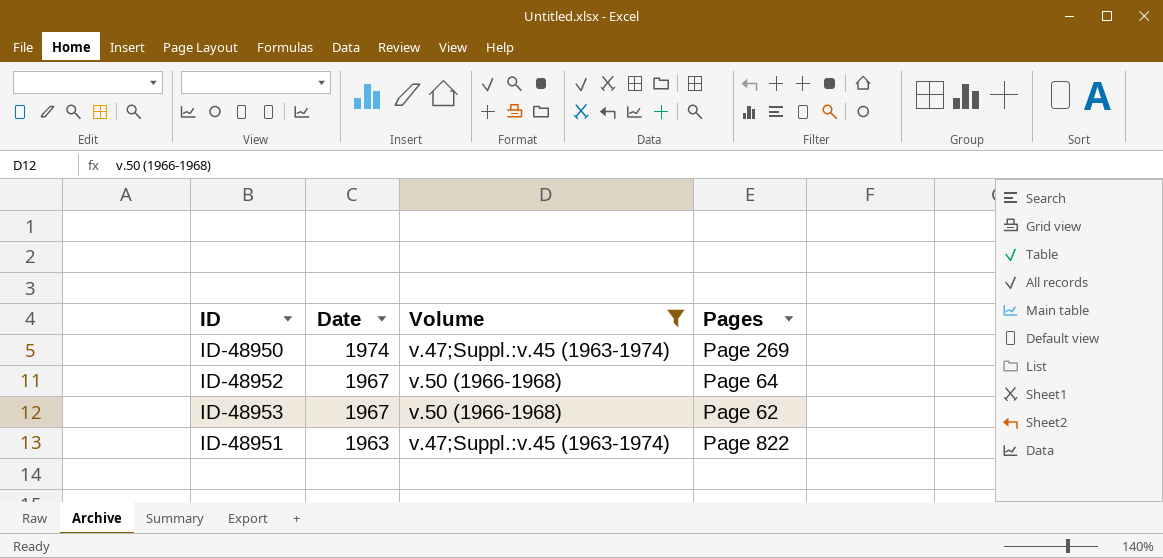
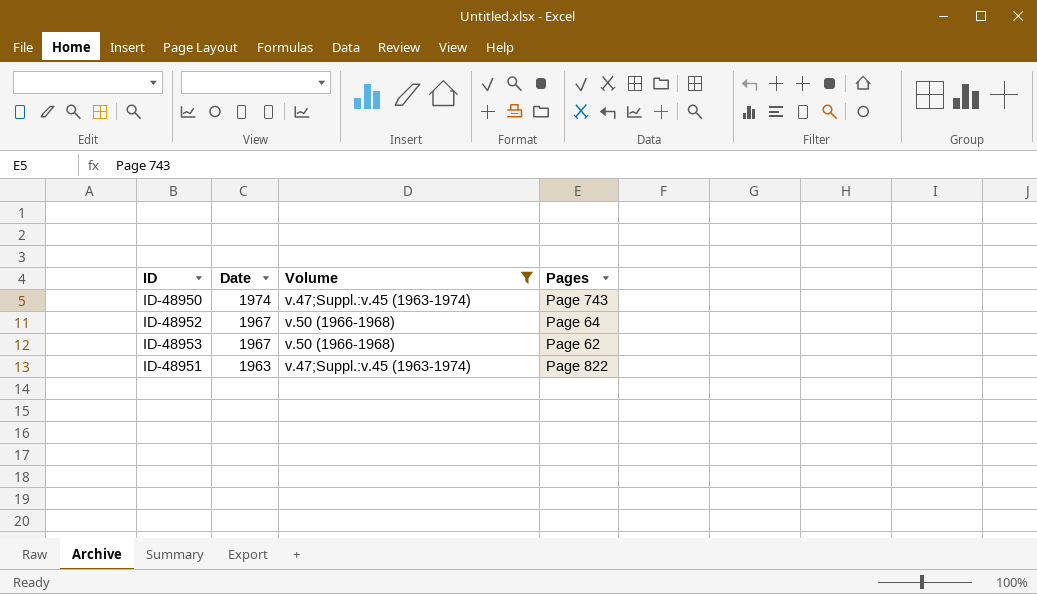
ID-48950 | Pages: Page 269 -> Page 743

